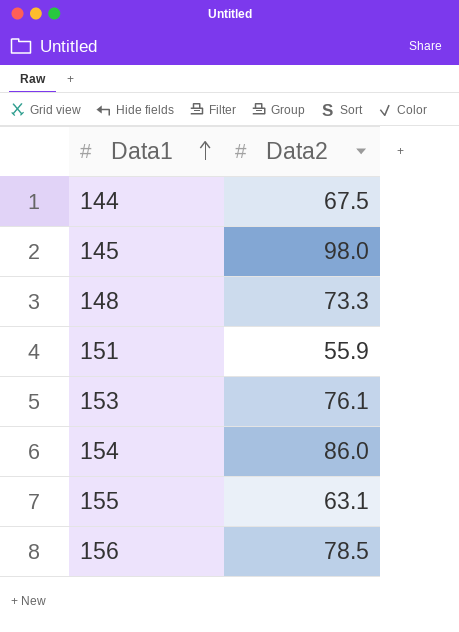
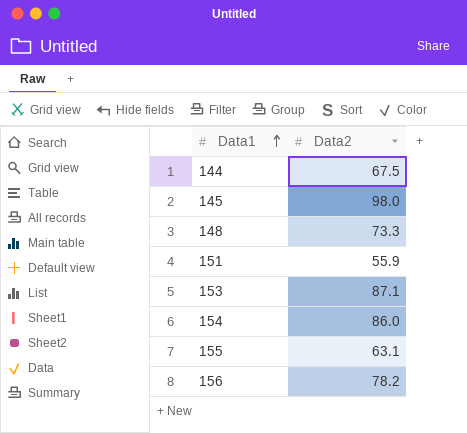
153 | Data2: 76.1 -> 87.1
156 | Data2: 78.5 -> 78.2

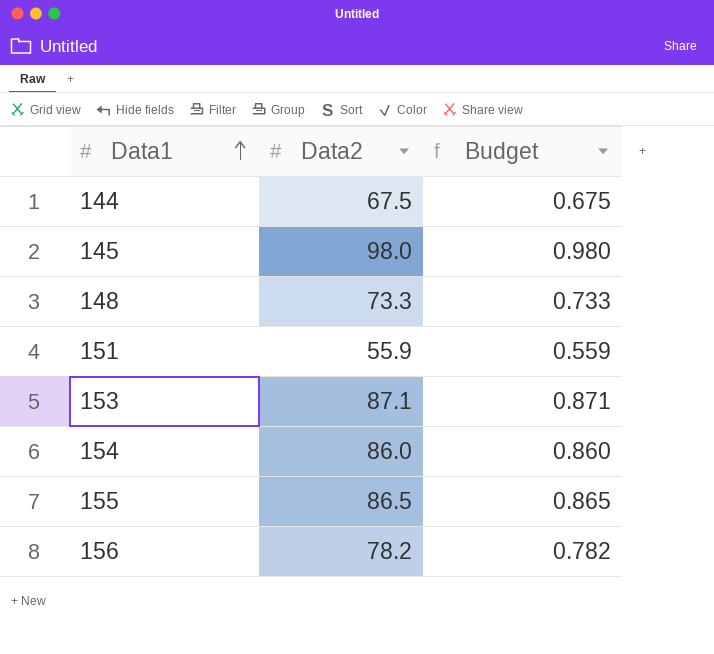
column Budget | formula: none -> [Data2] * 0.01
155 | Data2: 63.1 -> 86.5

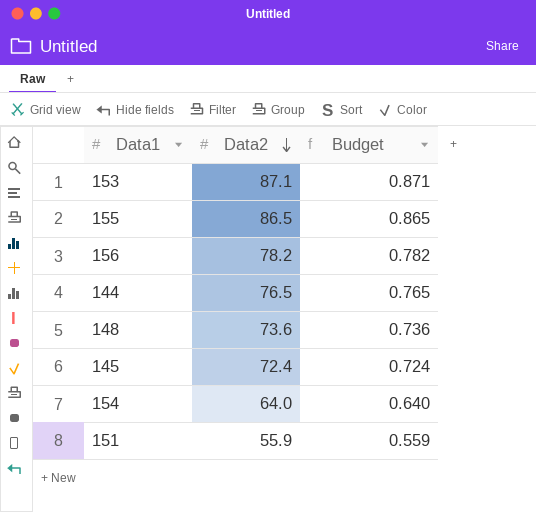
row order: Data1 ascending -> Data2 descending
144 | Data2: 67.5 -> 76.5
144 | Budget: 0.675 -> 0.765
148 | Data2: 73.3 -> 73.6
148 | Budget: 0.733 -> 0.736
145 | Data2: 98.0 -> 72.4
145 | Budget: 0.980 -> 0.724
154 | Data2: 86.0 -> 64.0
154 | Budget: 0.860 -> 0.640

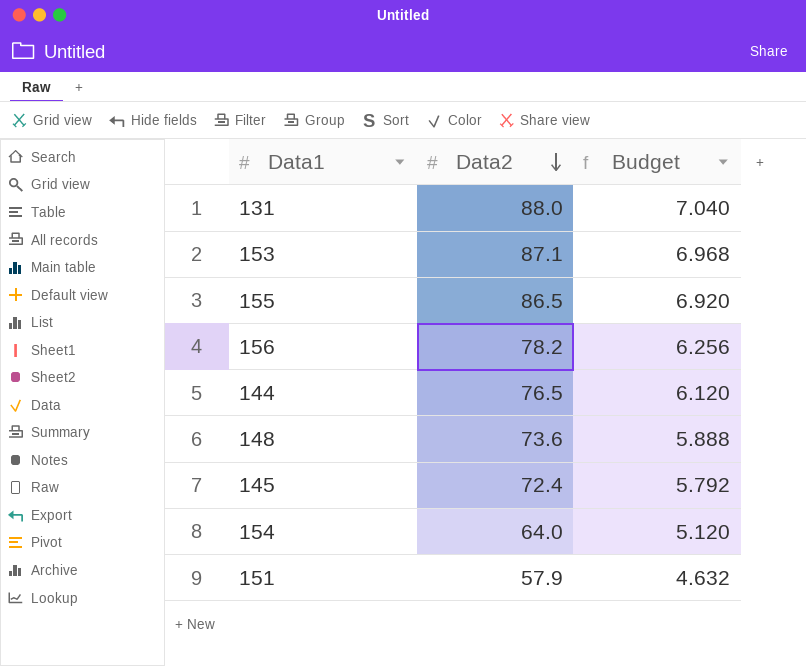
column Budget | formula: [Data2] * 0.01 -> [Data2] * 0.08
row 131: none -> 88.0 | 7.040
151 | Data2: 55.9 -> 57.9

